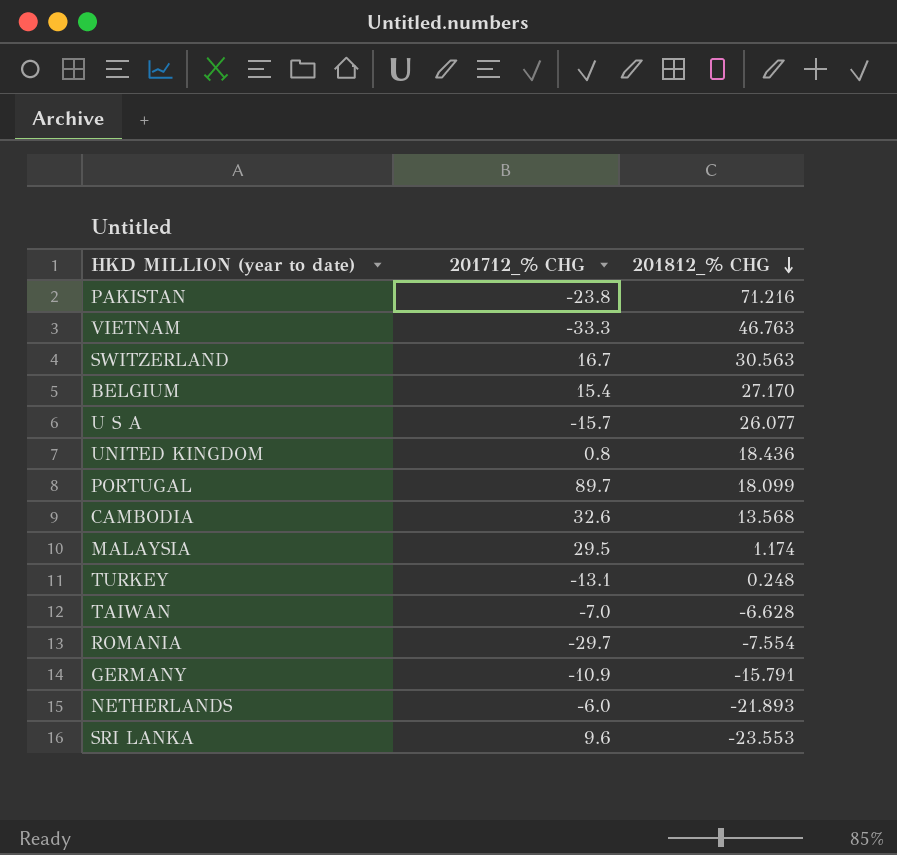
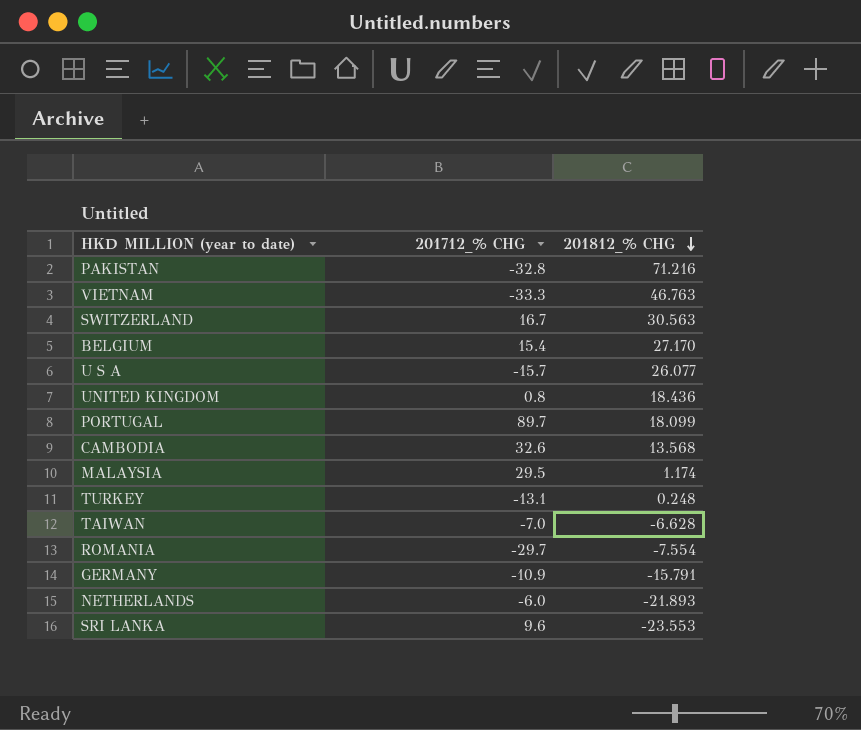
PAKISTAN | 201712_% CHG: -23.8 -> -32.8

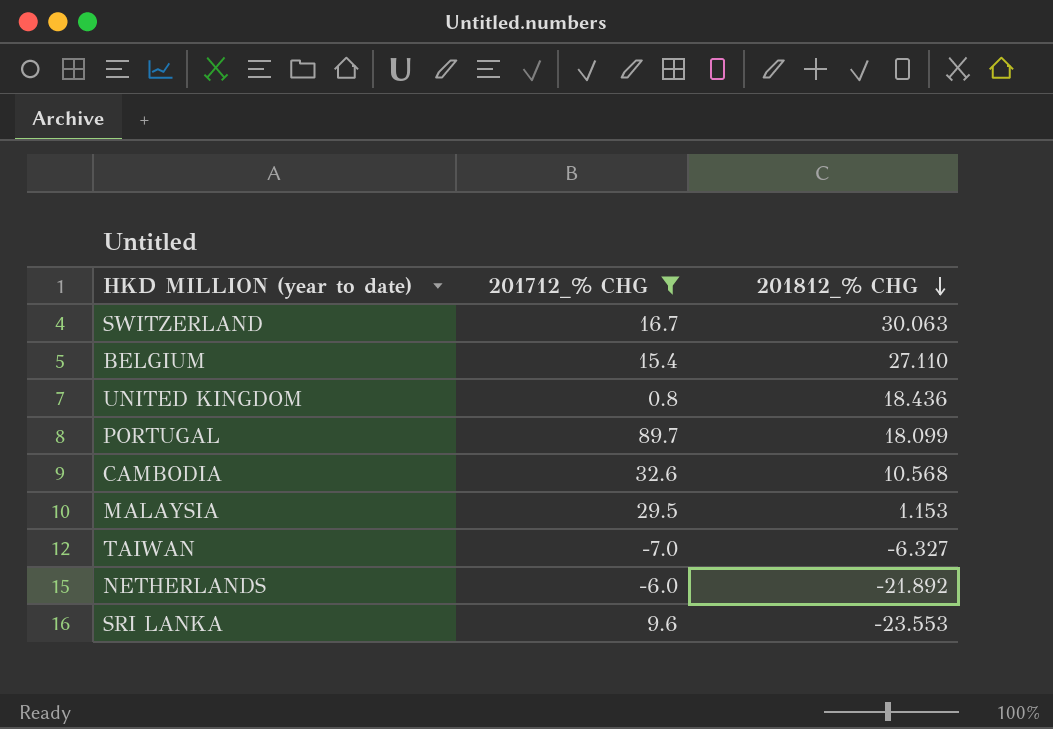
filter: none -> 201712_% CHG >= -7.0
SWITZERLAND | 201812_% CHG: 30.563 -> 30.063
BELGIUM | 201812_% CHG: 27.170 -> 27.110
CAMBODIA | 201812_% CHG: 13.568 -> 10.568
MALAYSIA | 201812_% CHG: 1.174 -> 1.153
TAIWAN | 201812_% CHG: -6.628 -> -6.327
NETHERLANDS | 201812_% CHG: -21.893 -> -21.892

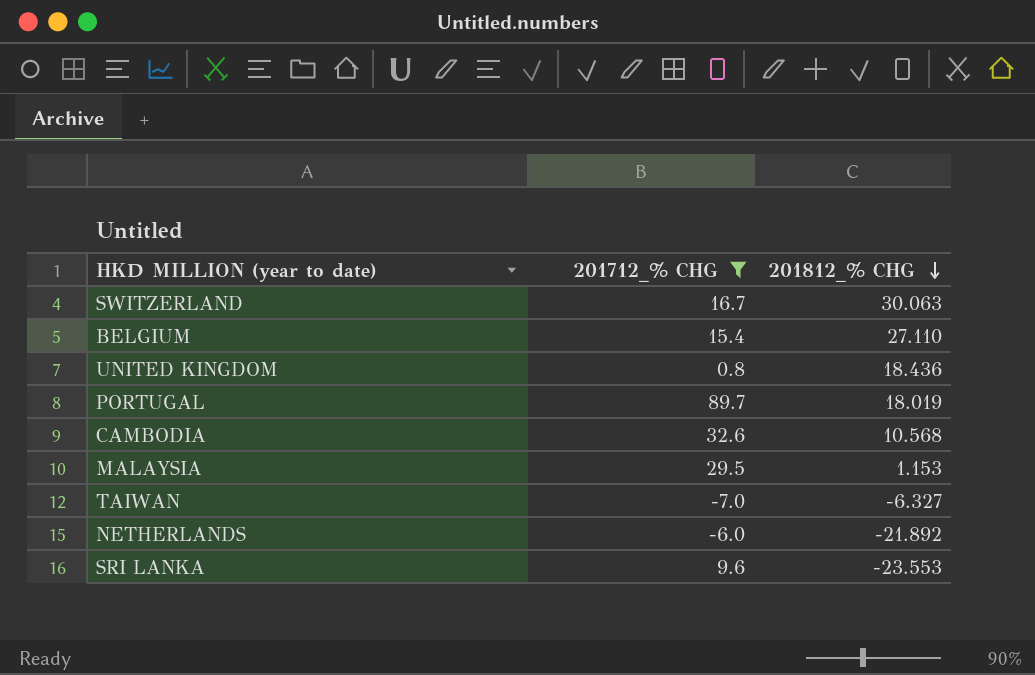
PORTUGAL | 201812_% CHG: 18.099 -> 18.019

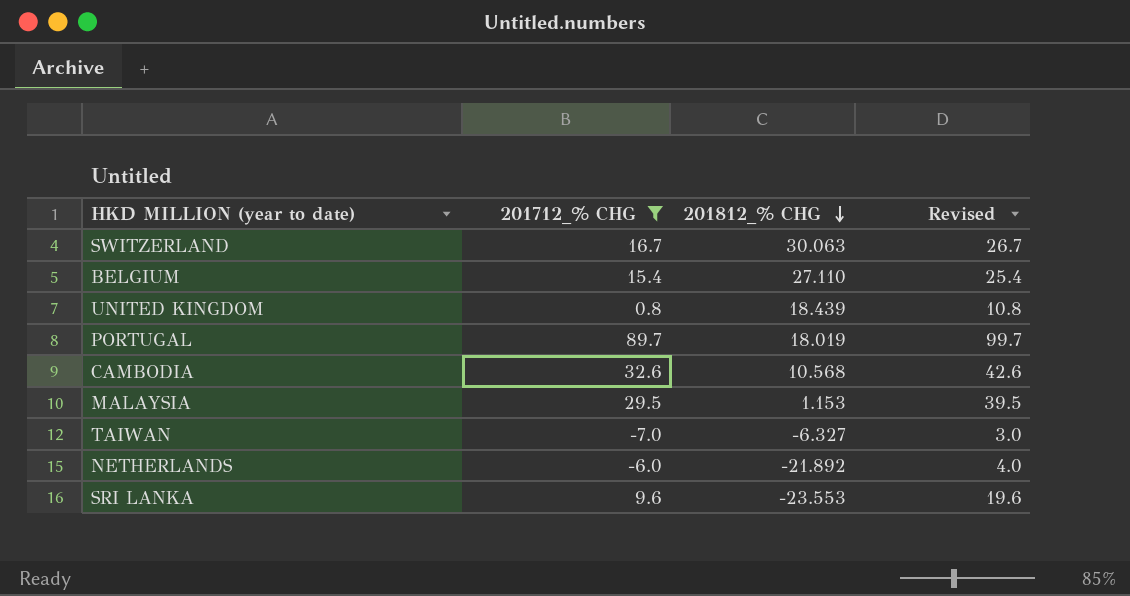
column Revised | formula: none -> [201712_% CHG] + 10
UNITED KINGDOM | 201812_% CHG: 18.436 -> 18.439

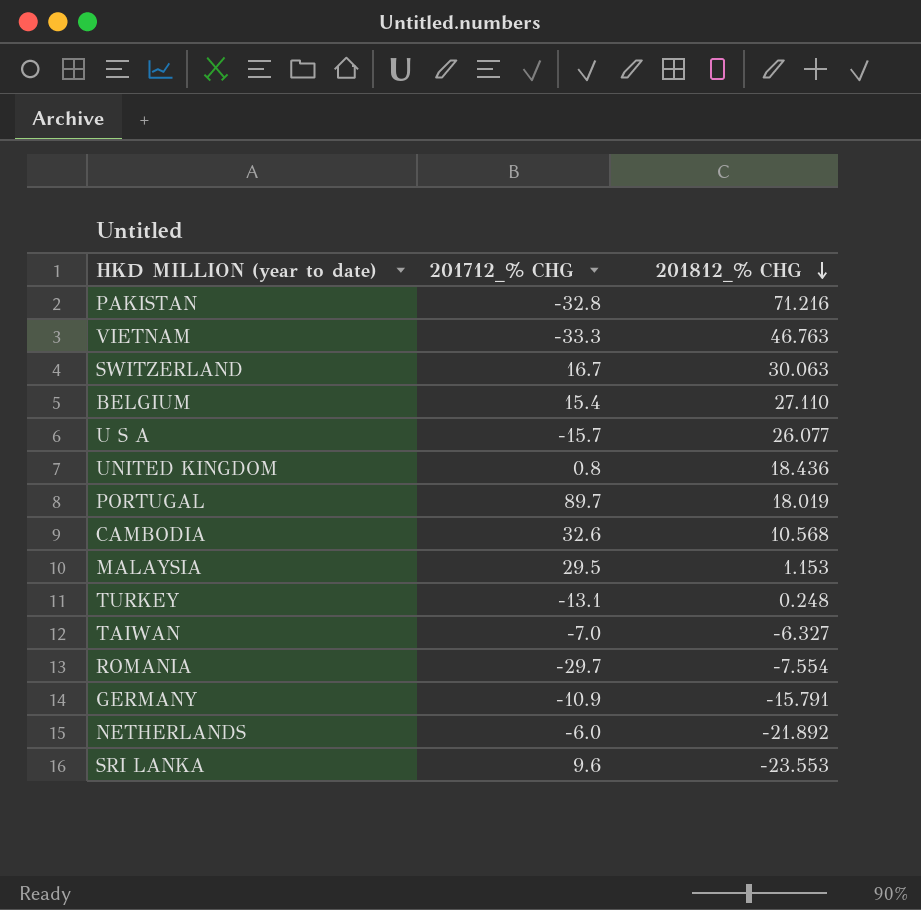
filter: 201712_% CHG >= -7.0 -> none
column Revised | formula: [201712_% CHG] + 10 -> none
UNITED KINGDOM | 201812_% CHG: 18.439 -> 18.436

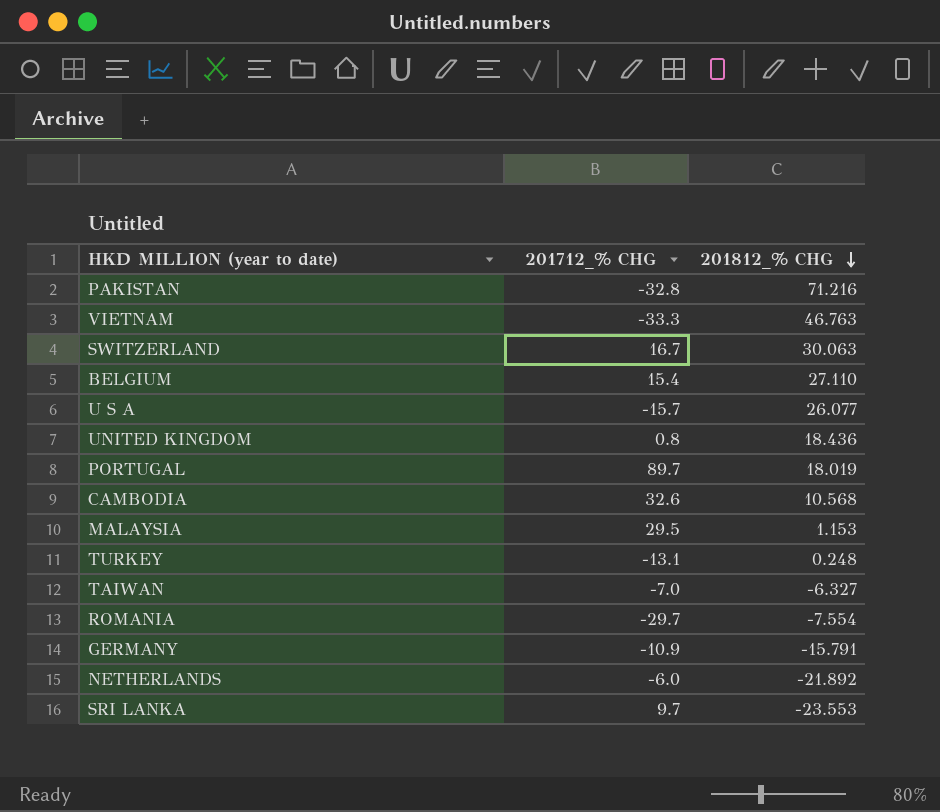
SRI LANKA | 201712_% CHG: 9.6 -> 9.7

